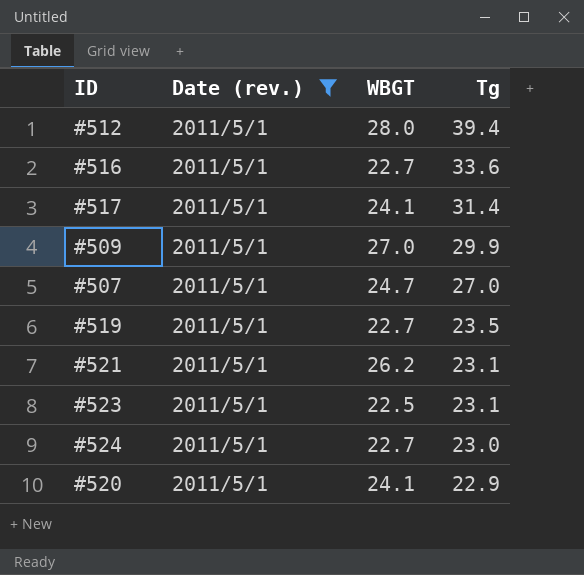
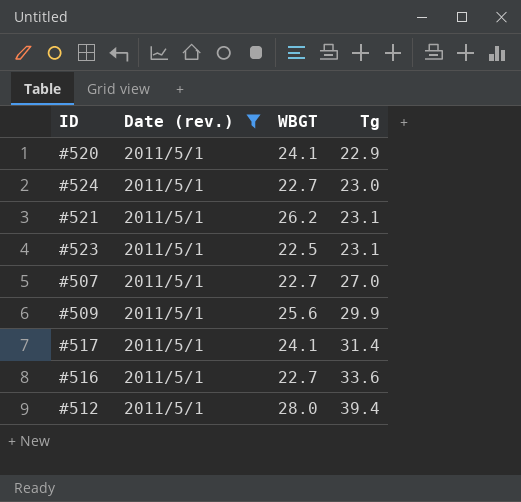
row order: Tg descending -> Tg ascending
row #519: 2011/5/1 | 22.7 | 23.5 -> none
#507 | WBGT: 24.7 -> 22.7
#509 | WBGT: 27.0 -> 25.6

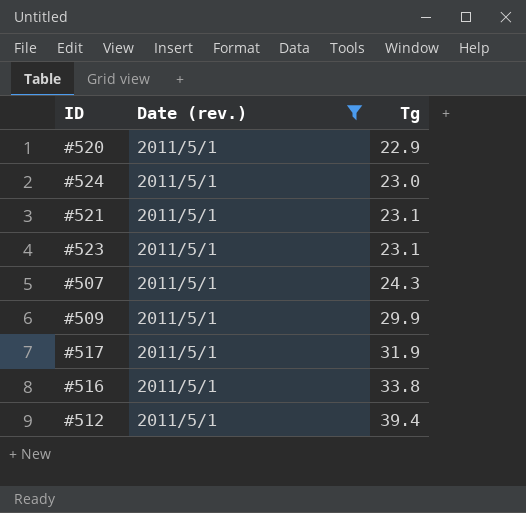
column WBGT | position: 3 -> none
#507 | Tg: 27.0 -> 24.3
#517 | Tg: 31.4 -> 31.9
#516 | Tg: 33.6 -> 33.8

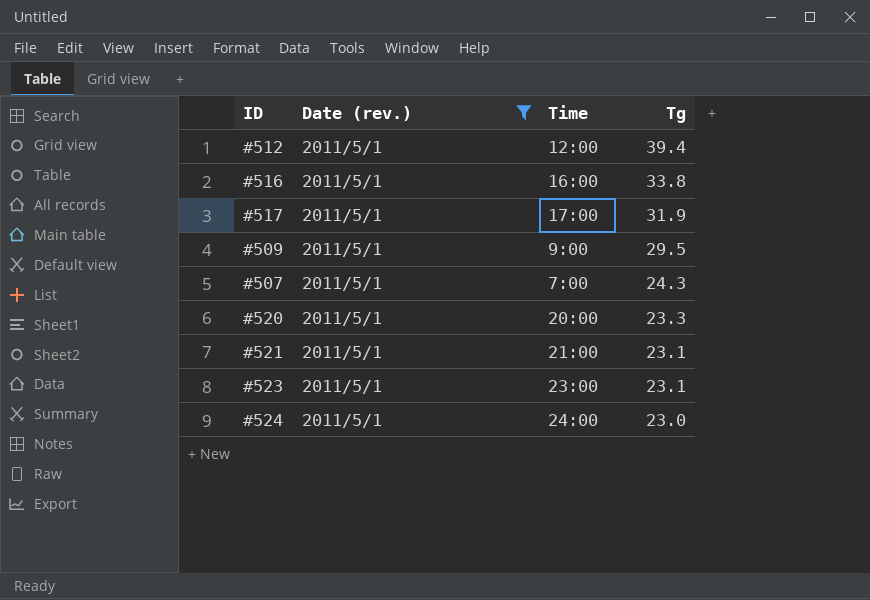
row order: Tg ascending -> Tg descending
column Time | position: none -> 3
#509 | Tg: 29.9 -> 29.5
#520 | Tg: 22.9 -> 23.3

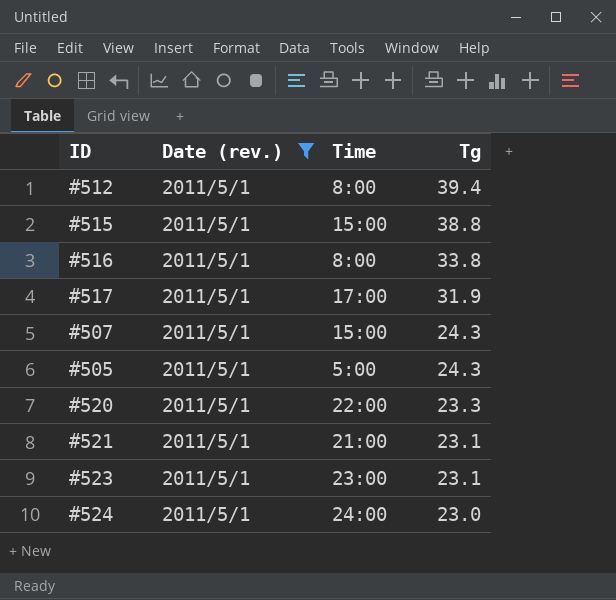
row #509: 2011/5/1 | 9:00 | 29.5 -> none
#512 | Time: 12:00 -> 8:00
row #515: none -> 2011/5/1 | 15:00 | 38.8
#516 | Time: 16:00 -> 8:00
#507 | Time: 7:00 -> 15:00
row #505: none -> 2011/5/1 | 5:00 | 24.3
#520 | Time: 20:00 -> 22:00

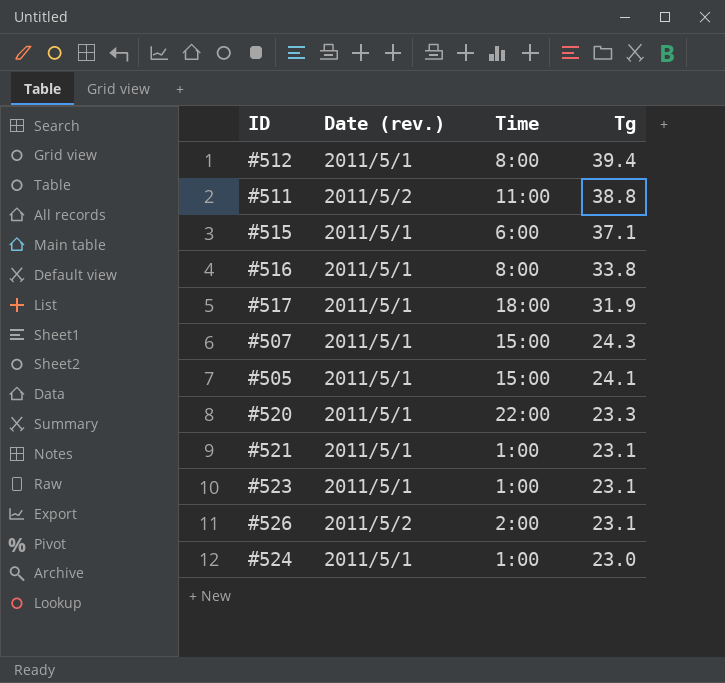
filter: Date (rev.) = 2011/5/1 -> none
#515 | Time: 15:00 -> 6:00
#515 | Tg: 38.8 -> 37.1
#517 | Time: 17:00 -> 18:00
#505 | Time: 5:00 -> 15:00
#505 | Tg: 24.3 -> 24.1
#521 | Time: 21:00 -> 1:00
#523 | Time: 23:00 -> 1:00
#524 | Time: 24:00 -> 1:00

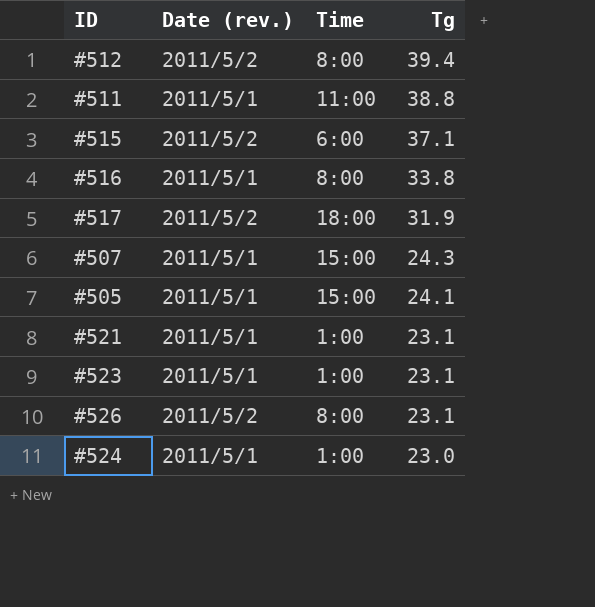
row #520: 2011/5/1 | 22:00 | 23.3 -> none
#512 | Date (rev.): 2011/5/1 -> 2011/5/2
#511 | Date (rev.): 2011/5/2 -> 2011/5/1
#515 | Date (rev.): 2011/5/1 -> 2011/5/2
#517 | Date (rev.): 2011/5/1 -> 2011/5/2
#526 | Time: 2:00 -> 8:00

